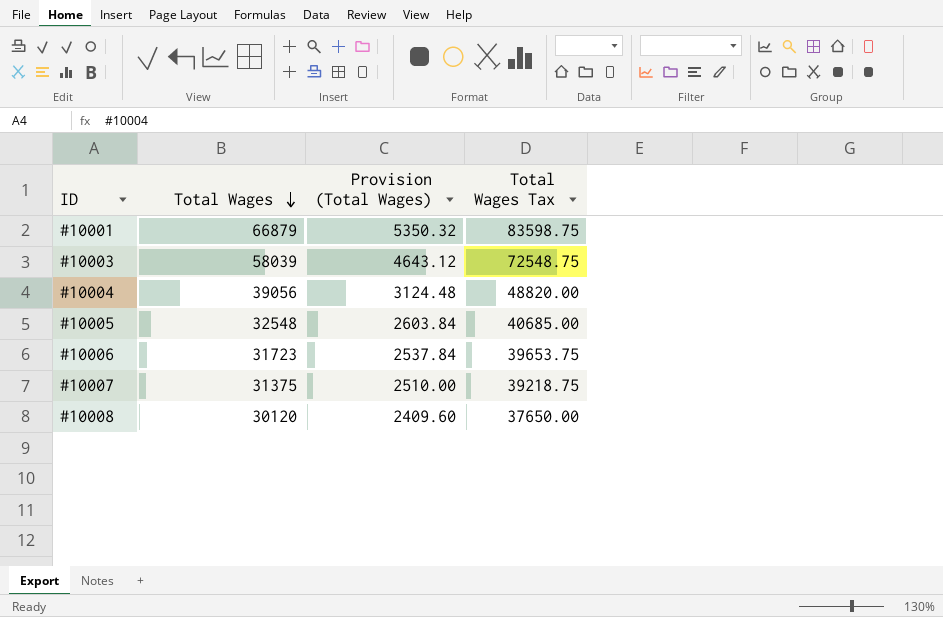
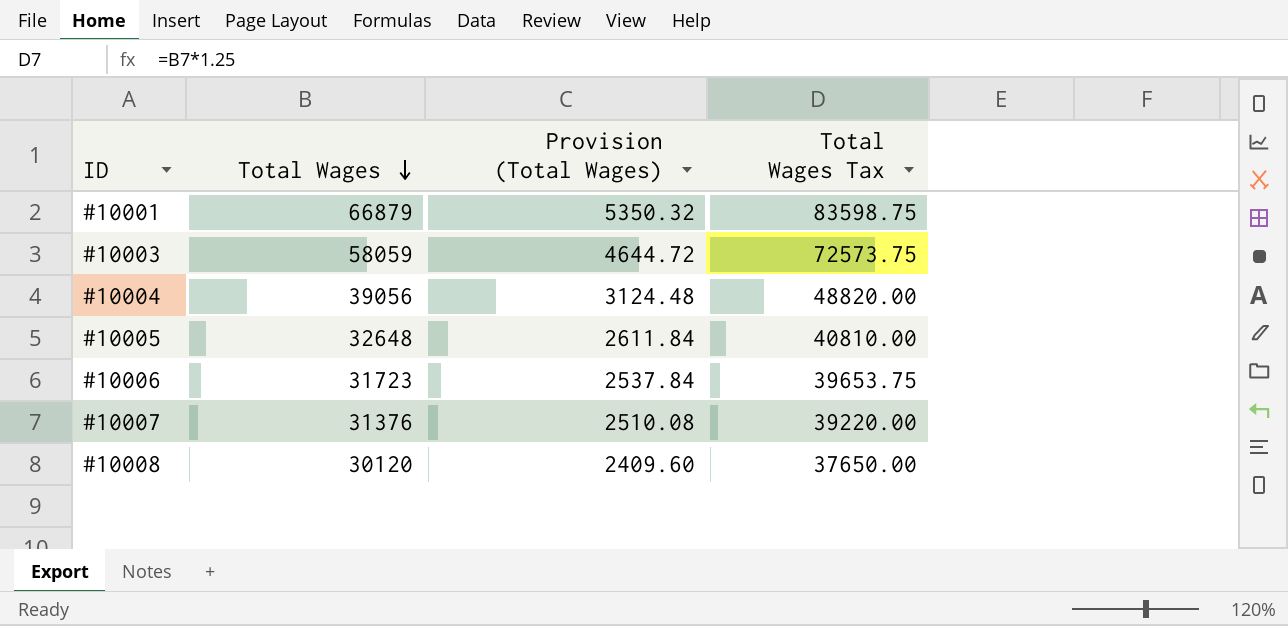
#10003 | Total Wages: 58039 -> 58059
#10003 | Provision (Total Wages): 4643.12 -> 4644.72
#10003 | Total Wages Tax: 72548.75 -> 72573.75
#10005 | Total Wages: 32548 -> 32648
#10005 | Provision (Total Wages): 2603.84 -> 2611.84
#10005 | Total Wages Tax: 40685.00 -> 40810.00
#10007 | Total Wages: 31375 -> 31376
#10007 | Provision (Total Wages): 2510.00 -> 2510.08
#10007 | Total Wages Tax: 39218.75 -> 39220.00

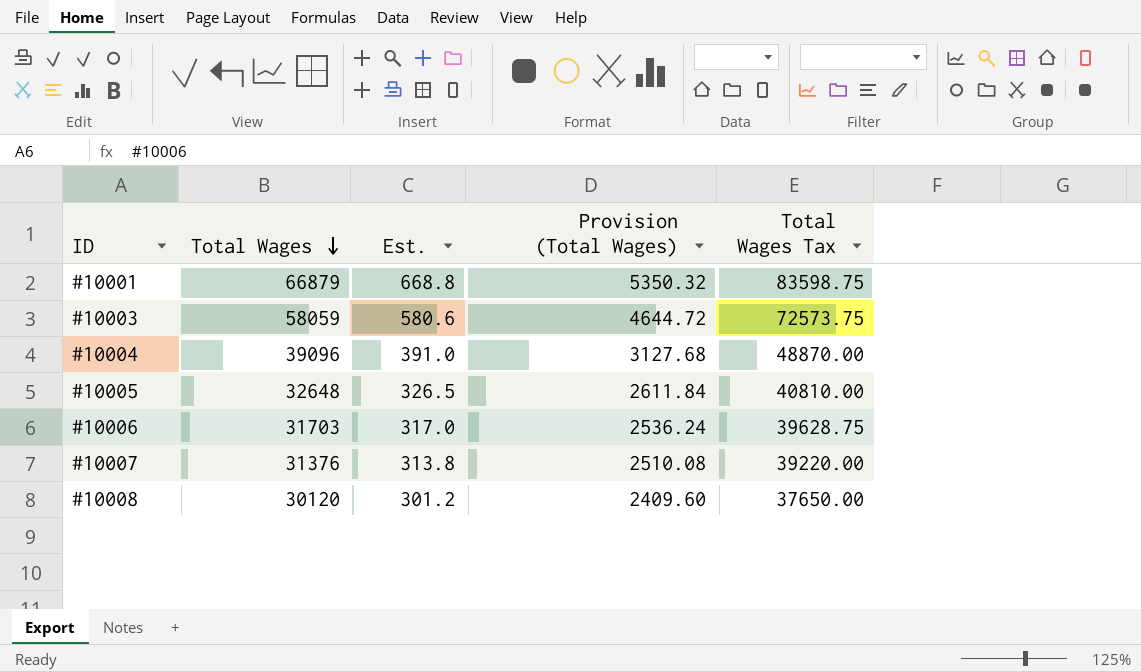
column Est. | formula: none -> [Total Wages] * 0.01
#10004 | Total Wages: 39056 -> 39096
#10004 | Provision (Total Wages): 3124.48 -> 3127.68
#10004 | Total Wages Tax: 48820.00 -> 48870.00
#10006 | Total Wages: 31723 -> 31703
#10006 | Provision (Total Wages): 2537.84 -> 2536.24
#10006 | Total Wages Tax: 39653.75 -> 39628.75

